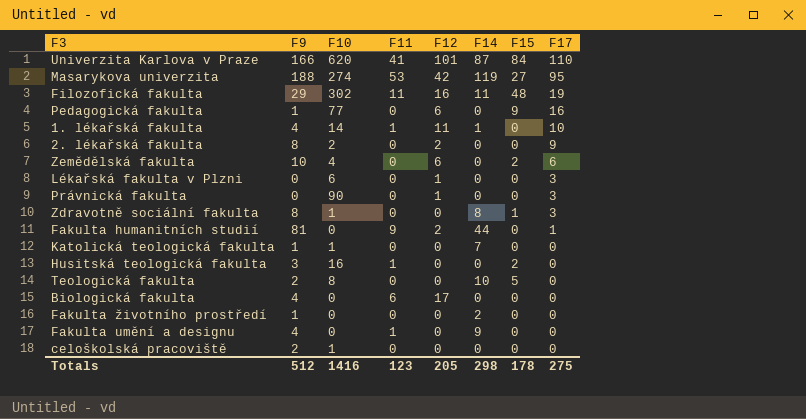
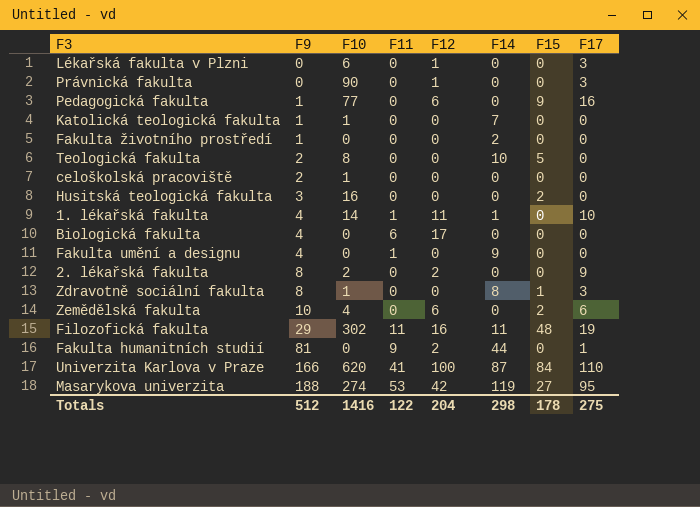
row order: F17 descending -> F9 ascending
Husitská teologická fakulta | F11: 1 -> 0
Univerzita Karlova v Praze | F12: 101 -> 100
Totals | F11: 123 -> 122
Totals | F12: 205 -> 204

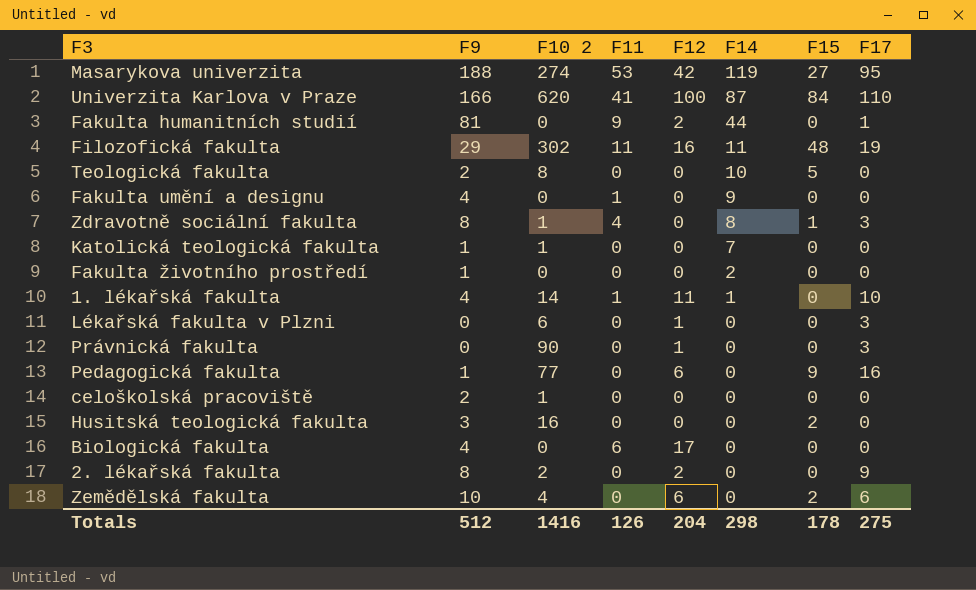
row order: F9 ascending -> F14 descending
column name: F10 -> F10 2
Zdravotně sociální fakulta | F11: 0 -> 4
Totals | F11: 122 -> 126

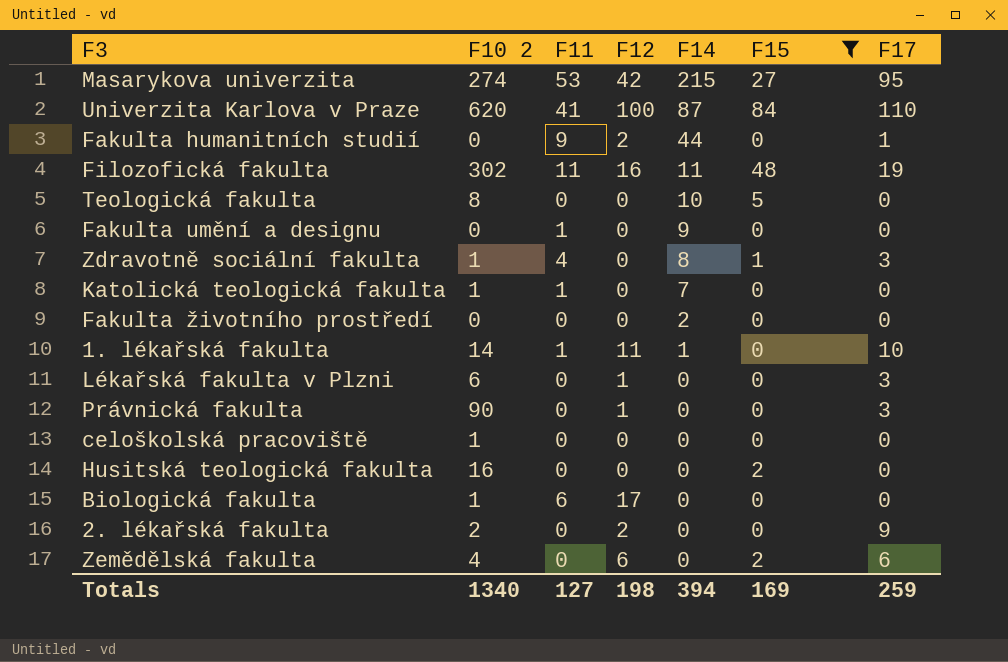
filter: none -> F15 != 9
column F9 | position: 2 -> none
Masarykova univerzita | F14: 119 -> 215
Katolická teologická fakulta | F11: 0 -> 1
Biologická fakulta | F10 2: 0 -> 1
Totals | F10 2: 1416 -> 1340
Totals | F11: 126 -> 127
Totals | F12: 204 -> 198
Totals | F14: 298 -> 394
Totals | F15: 178 -> 169
Totals | F17: 275 -> 259

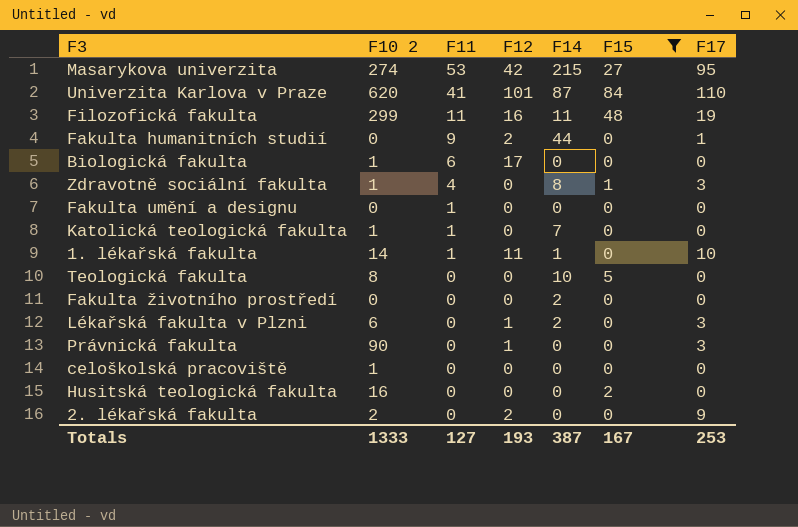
row order: F14 descending -> F11 descending
row Zemědělská fakulta: 4 | 0 | 6 | 0 | 2 | 6 -> none
Univerzita Karlova v Praze | F12: 100 -> 101
Filozofická fakulta | F10 2: 302 -> 299
Fakulta umění a designu | F14: 9 -> 0
Lékařská fakulta v Plzni | F14: 0 -> 2
Totals | F10 2: 1340 -> 1333
Totals | F12: 198 -> 193
Totals | F14: 394 -> 387
Totals | F15: 169 -> 167
Totals | F17: 259 -> 253

